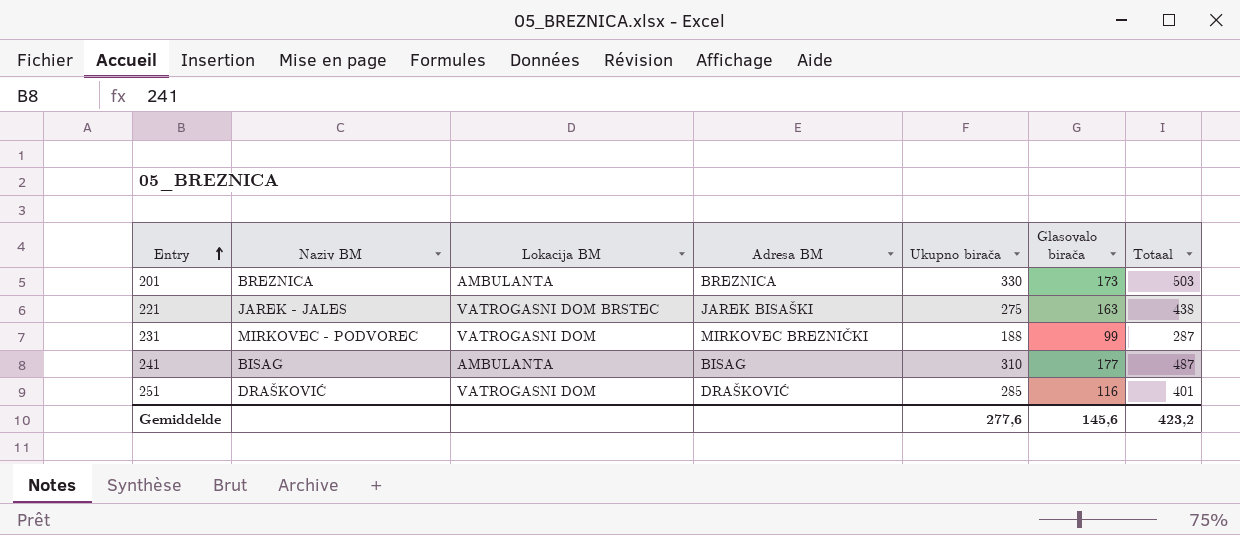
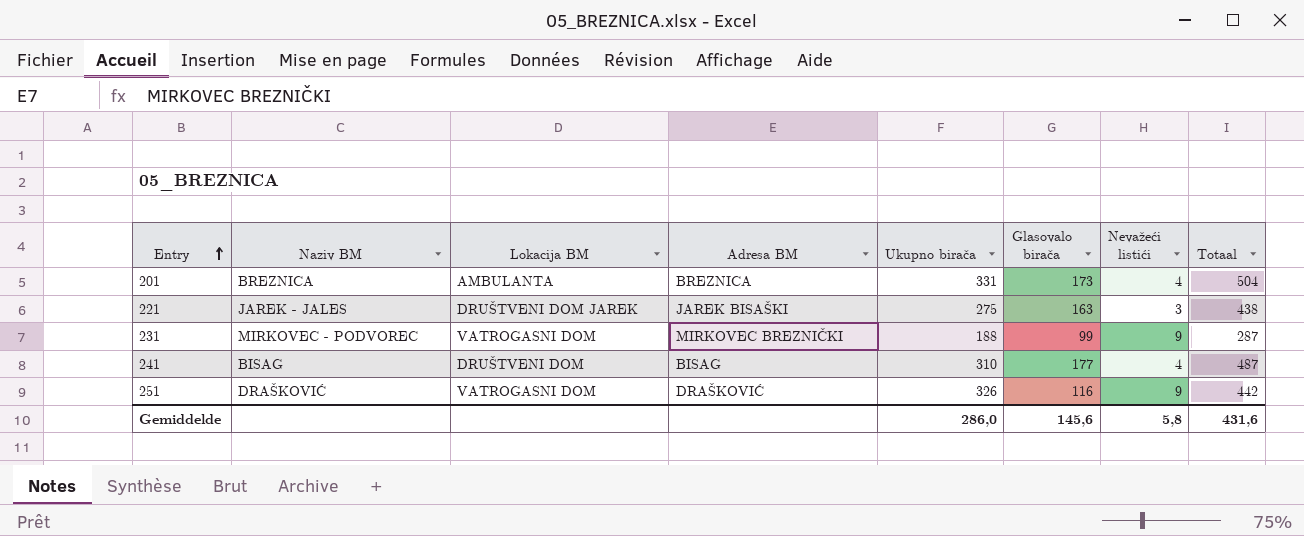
column Nevažeći listići | position: none -> 7
201 | Ukupno birača: 330 -> 331
201 | Totaal: 503 -> 504
221 | Lokacija BM: VATROGASNI DOM BRSTEC -> DRUŠTVENI DOM JAREK
241 | Lokacija BM: AMBULANTA -> DRUŠTVENI DOM
251 | Ukupno birača: 285 -> 326
251 | Totaal: 401 -> 442
Gemiddelde | Ukupno birača: 277,6 -> 286,0
Gemiddelde | Totaal: 423,2 -> 431,6

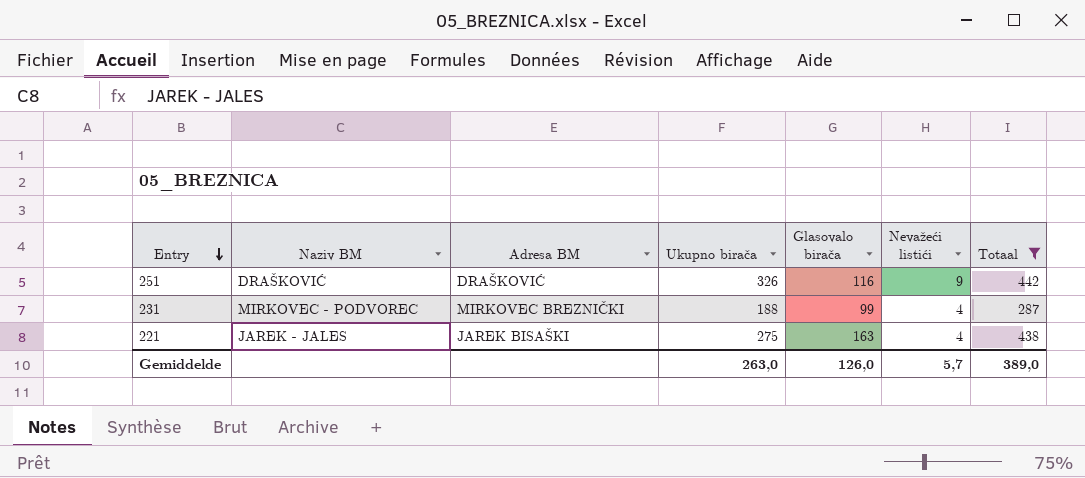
filter: none -> Totaal <= 442
row order: Entry ascending -> Entry descending
column Lokacija BM | position: 3 -> none
231 | Nevažeći listići: 9 -> 4
221 | Nevažeći listići: 3 -> 4
Gemiddelde | Ukupno birača: 286,0 -> 263,0
Gemiddelde | Glasovalo birača: 145,6 -> 126,0
Gemiddelde | Nevažeći listići: 5,8 -> 5,7
Gemiddelde | Totaal: 431,6 -> 389,0

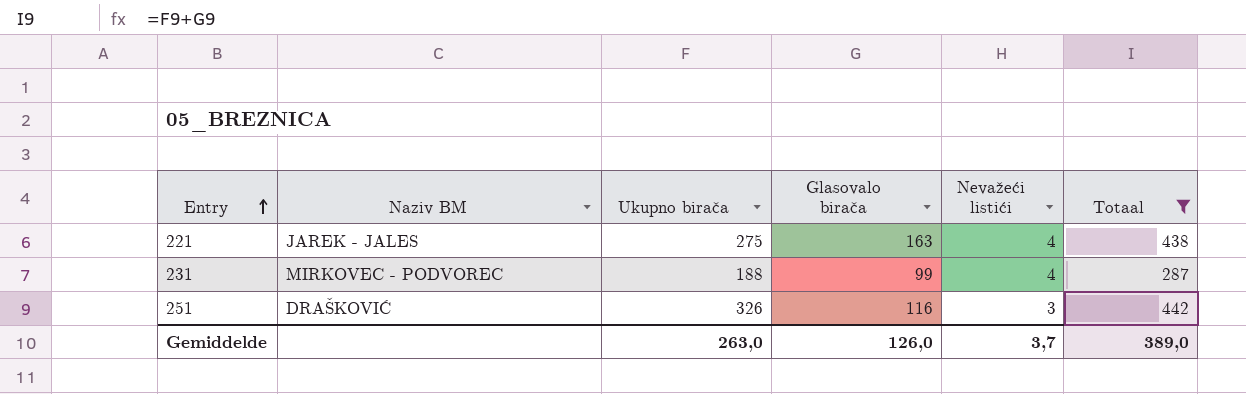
row order: Entry descending -> Entry ascending
column Adresa BM | position: 3 -> none
251 | Nevažeći listići: 9 -> 3
Gemiddelde | Nevažeći listići: 5,7 -> 3,7

